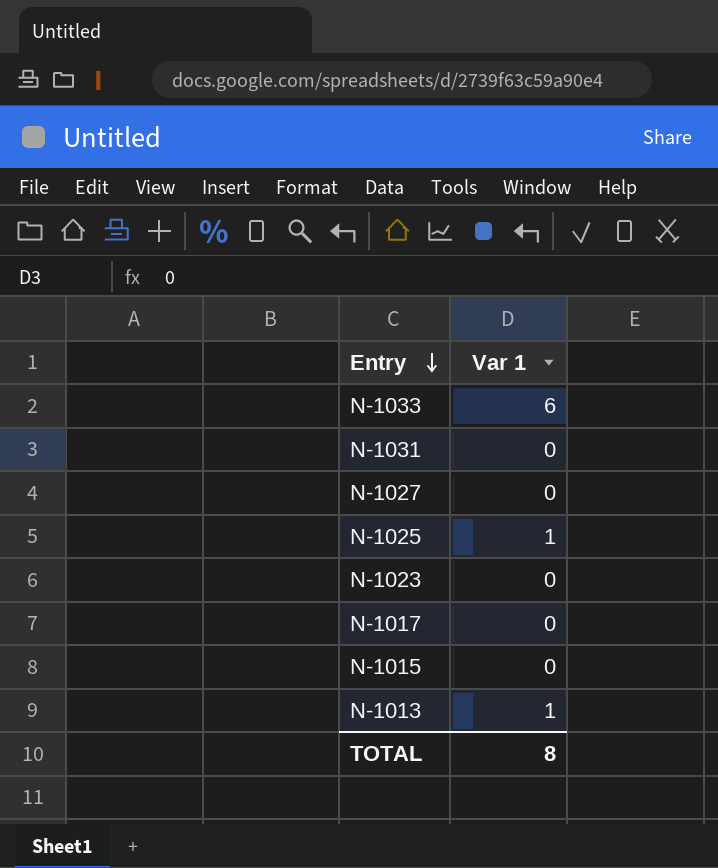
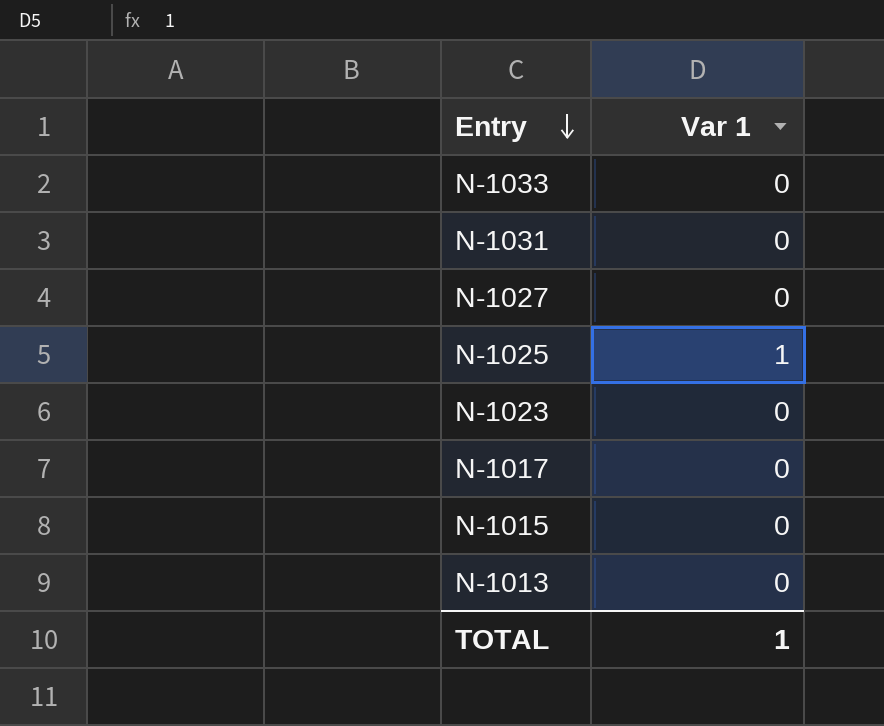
N-1033 | Var 1: 6 -> 0
N-1013 | Var 1: 1 -> 0
TOTAL | Var 1: 8 -> 1

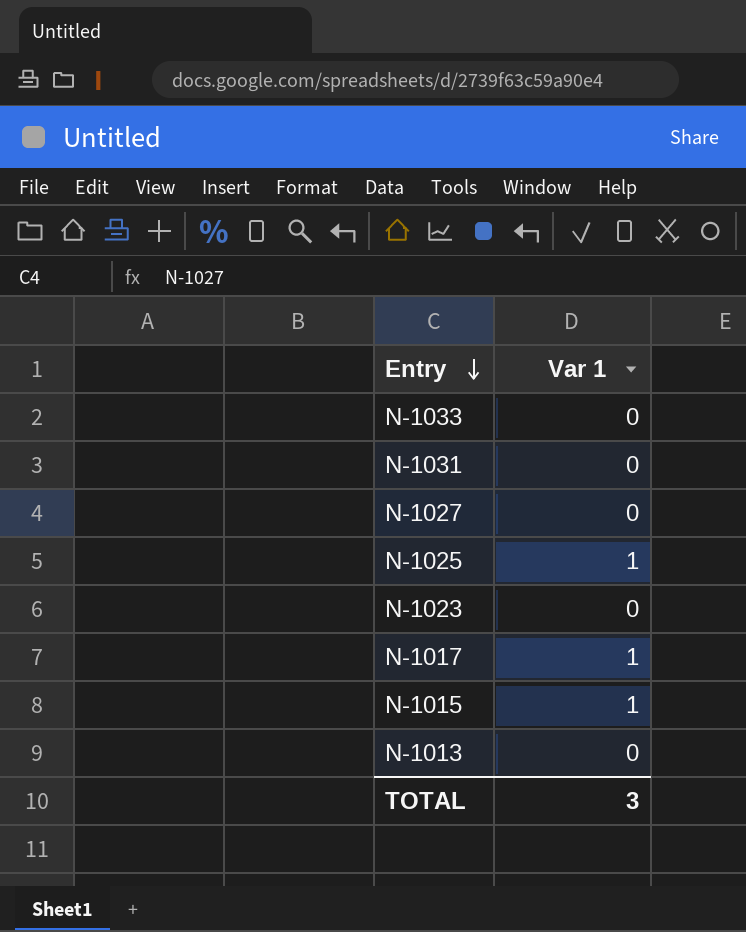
N-1017 | Var 1: 0 -> 1
N-1015 | Var 1: 0 -> 1
TOTAL | Var 1: 1 -> 3

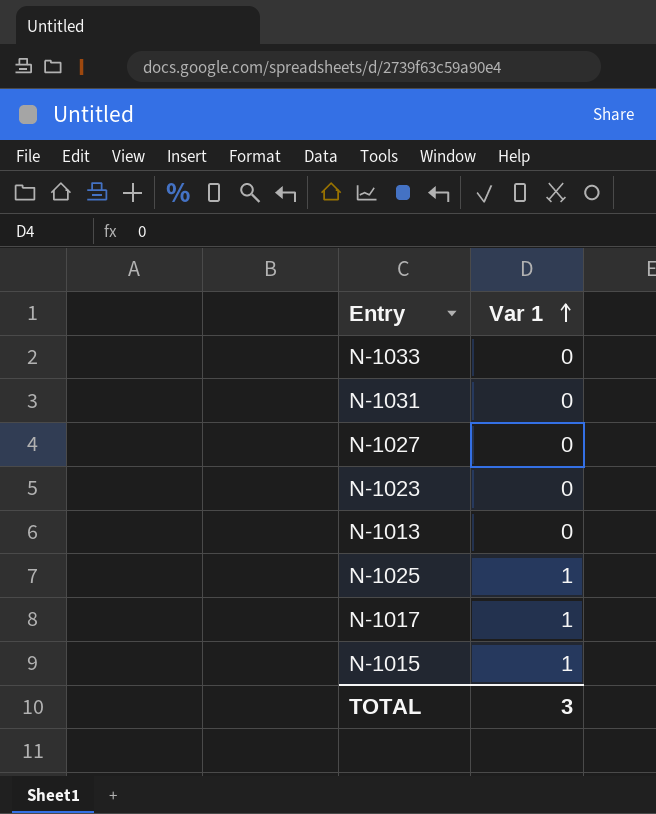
row order: Entry descending -> Var 1 ascending

